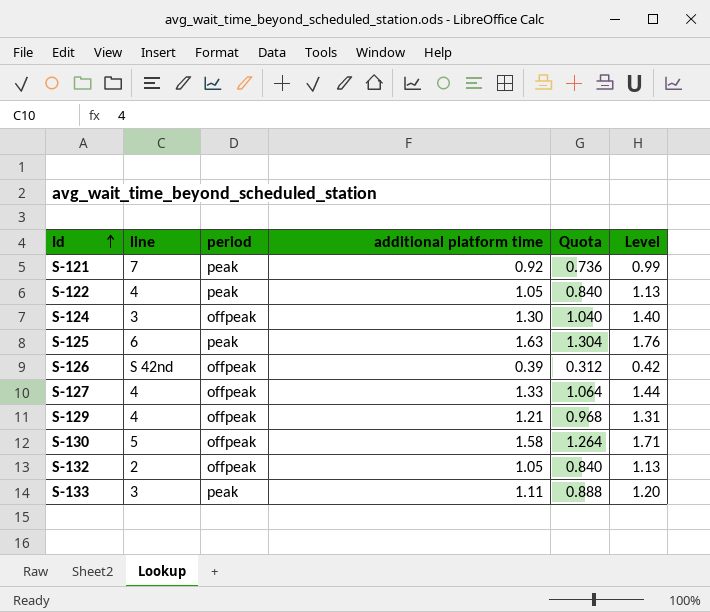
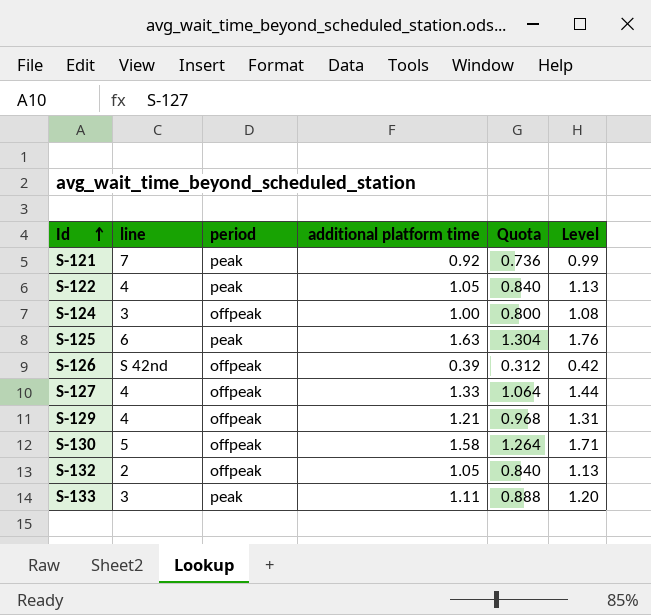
S-124 | additional platform time: 1.30 -> 1.00
S-124 | Quota: 1.040 -> 0.800
S-124 | Level: 1.40 -> 1.08

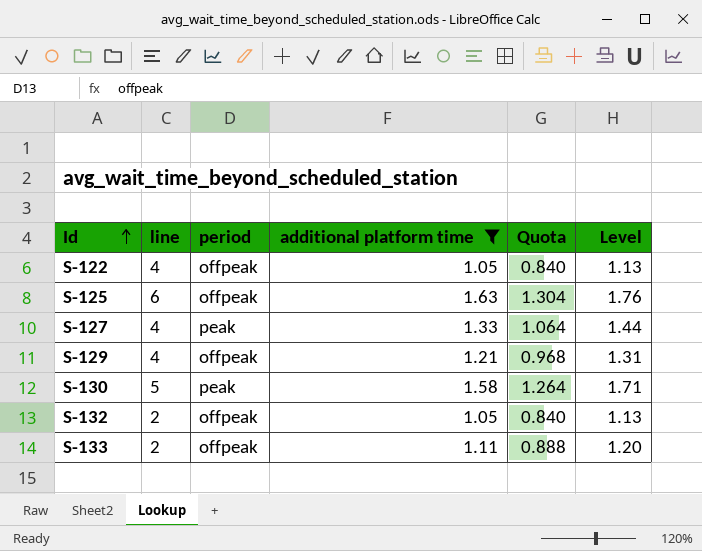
filter: none -> additional platform time >= 1.05
S-122 | period: peak -> offpeak
S-125 | period: peak -> offpeak
S-127 | period: offpeak -> peak
S-130 | period: offpeak -> peak
S-133 | line: 3 -> 2
S-133 | period: peak -> offpeak

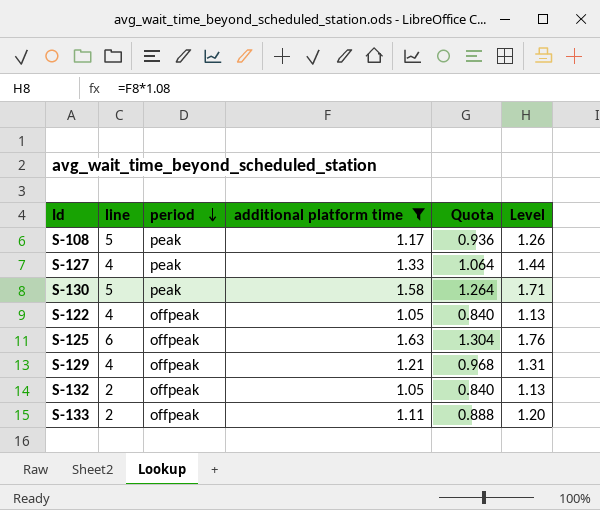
row order: Id ascending -> period descending
row S-108: none -> 5 | peak | 1.17 | 0.936 | 1.26

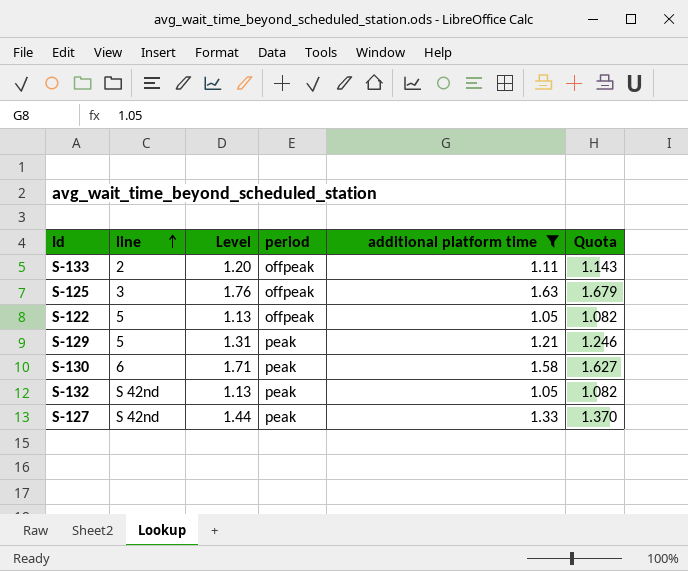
row order: period descending -> line ascending
column Level | position: 6 -> 3
column Quota | formula: [additional platform time] * 0.8 -> [additional platform time] * 1.03
row S-108: 5 | peak | 1.17 | 0.936 | 1.26 -> none
S-125 | line: 6 -> 3
S-122 | line: 4 -> 5
S-129 | line: 4 -> 5
S-129 | period: offpeak -> peak
S-130 | line: 5 -> 6
S-132 | line: 2 -> S 42nd
S-132 | period: offpeak -> peak
S-127 | line: 4 -> S 42nd

